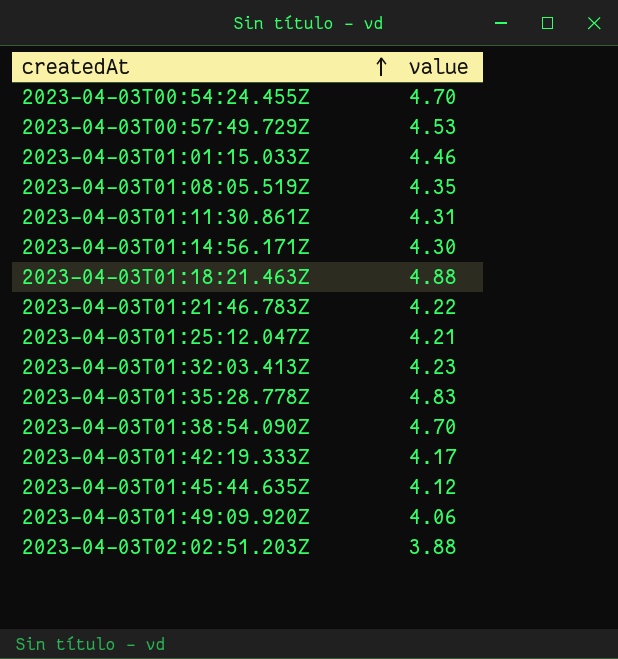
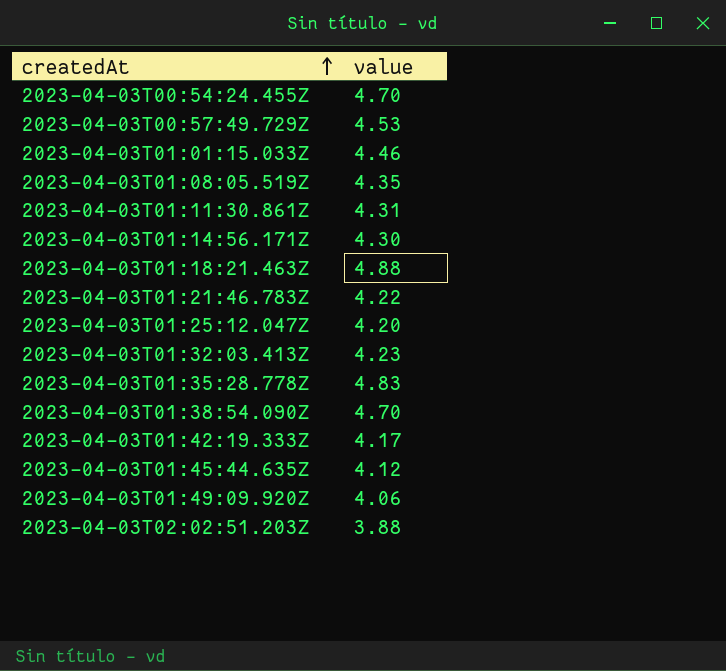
2023-04-03T01:25:12.047Z | value: 4.21 -> 4.20

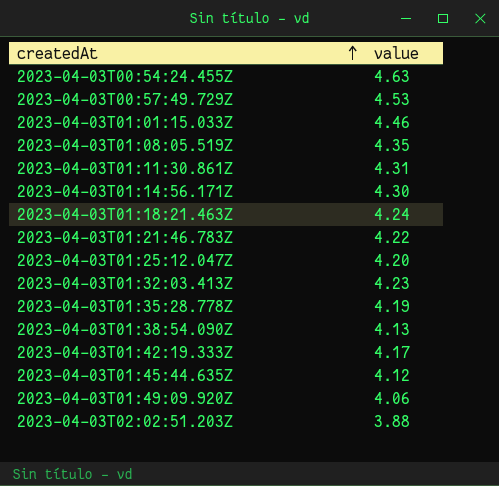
2023-04-03T00:54:24.455Z | value: 4.70 -> 4.63
2023-04-03T01:18:21.463Z | value: 4.88 -> 4.24
2023-04-03T01:35:28.778Z | value: 4.83 -> 4.19
2023-04-03T01:38:54.090Z | value: 4.70 -> 4.13

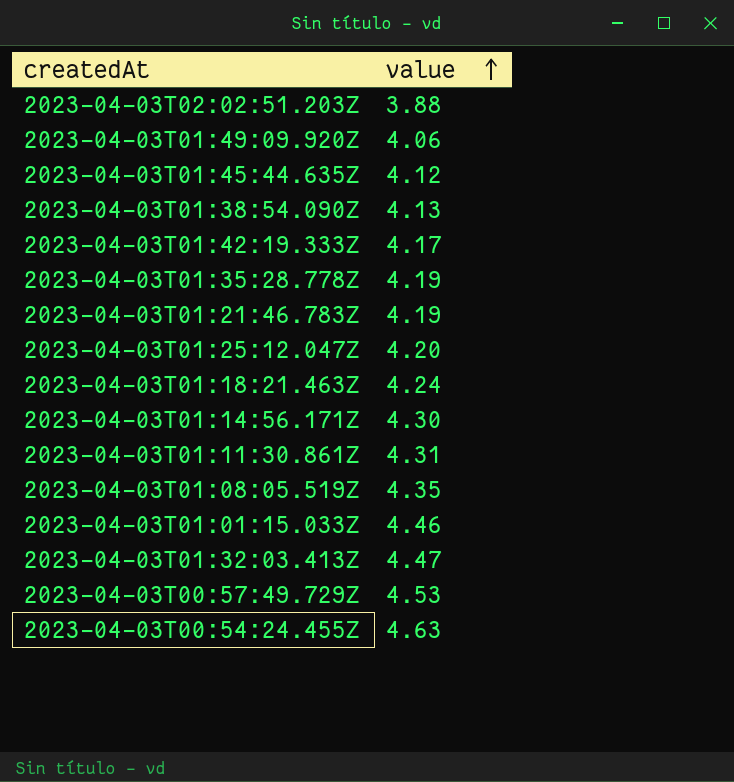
row order: createdAt ascending -> value ascending
2023-04-03T01:21:46.783Z | value: 4.22 -> 4.19
2023-04-03T01:32:03.413Z | value: 4.23 -> 4.47

